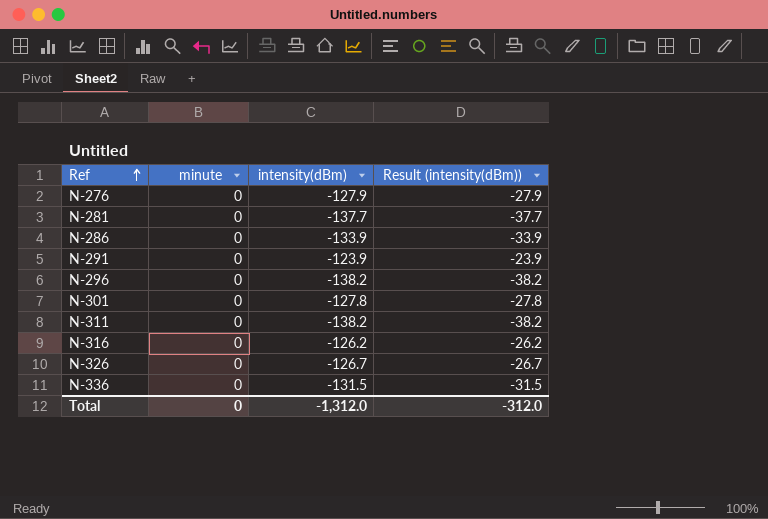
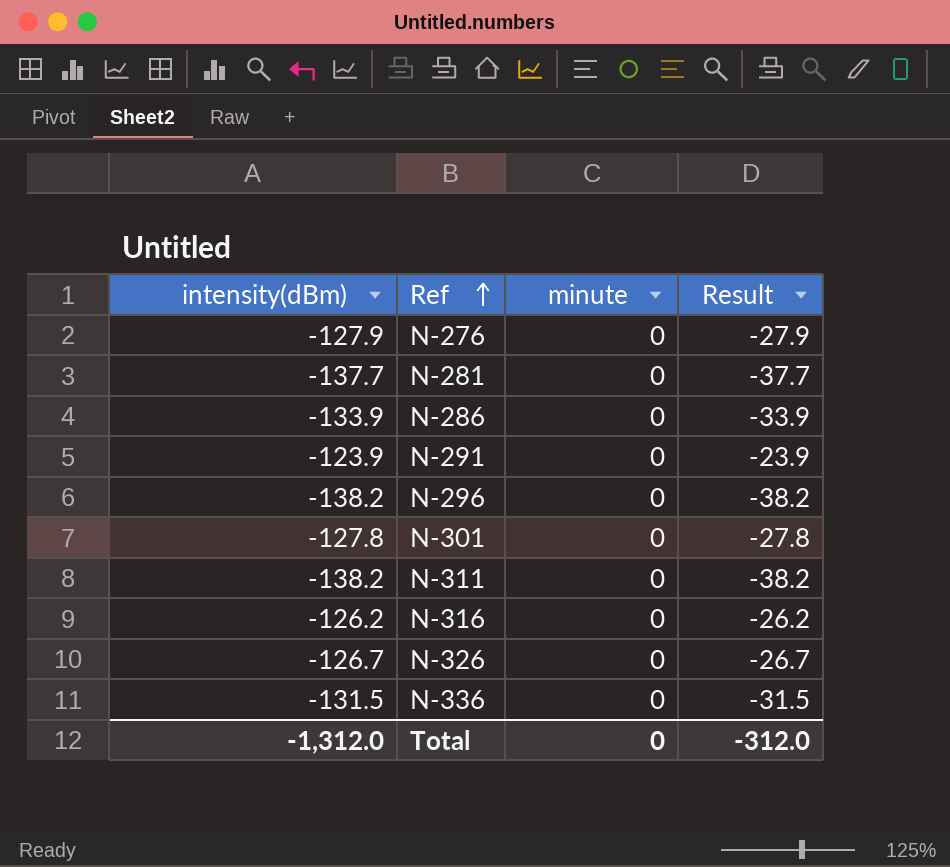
column intensity(dBm) | position: 3 -> 1
column name: Result (intensity(dBm)) -> Result

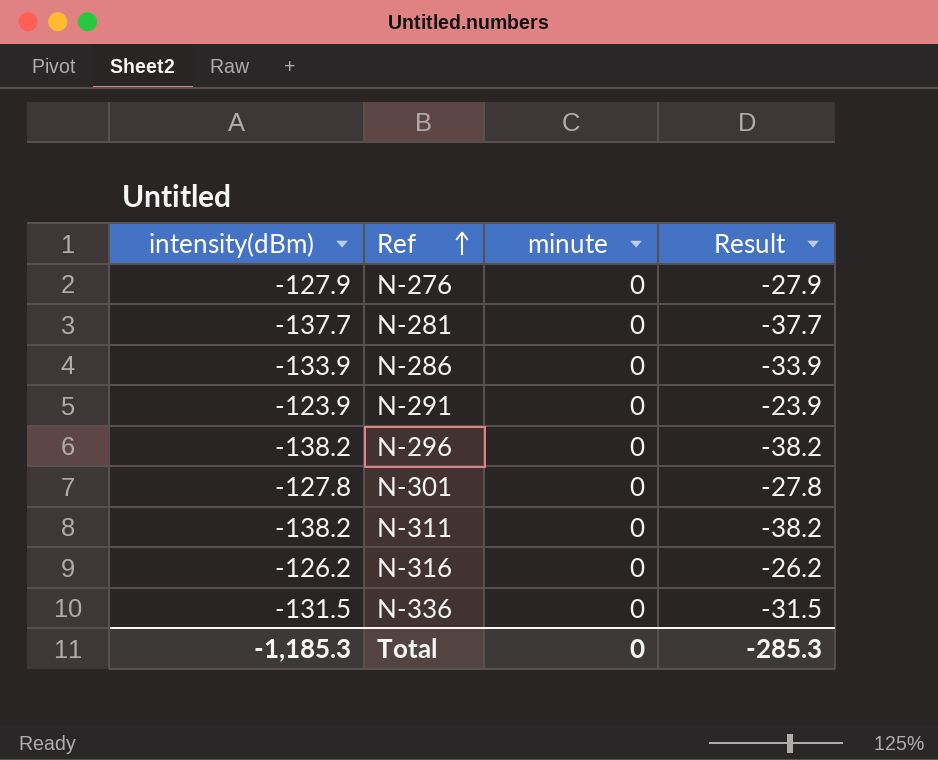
row N-326: -126.7 | 0 | -26.7 -> none
Total | intensity(dBm): -1,312.0 -> -1,185.3
Total | Result: -312.0 -> -285.3

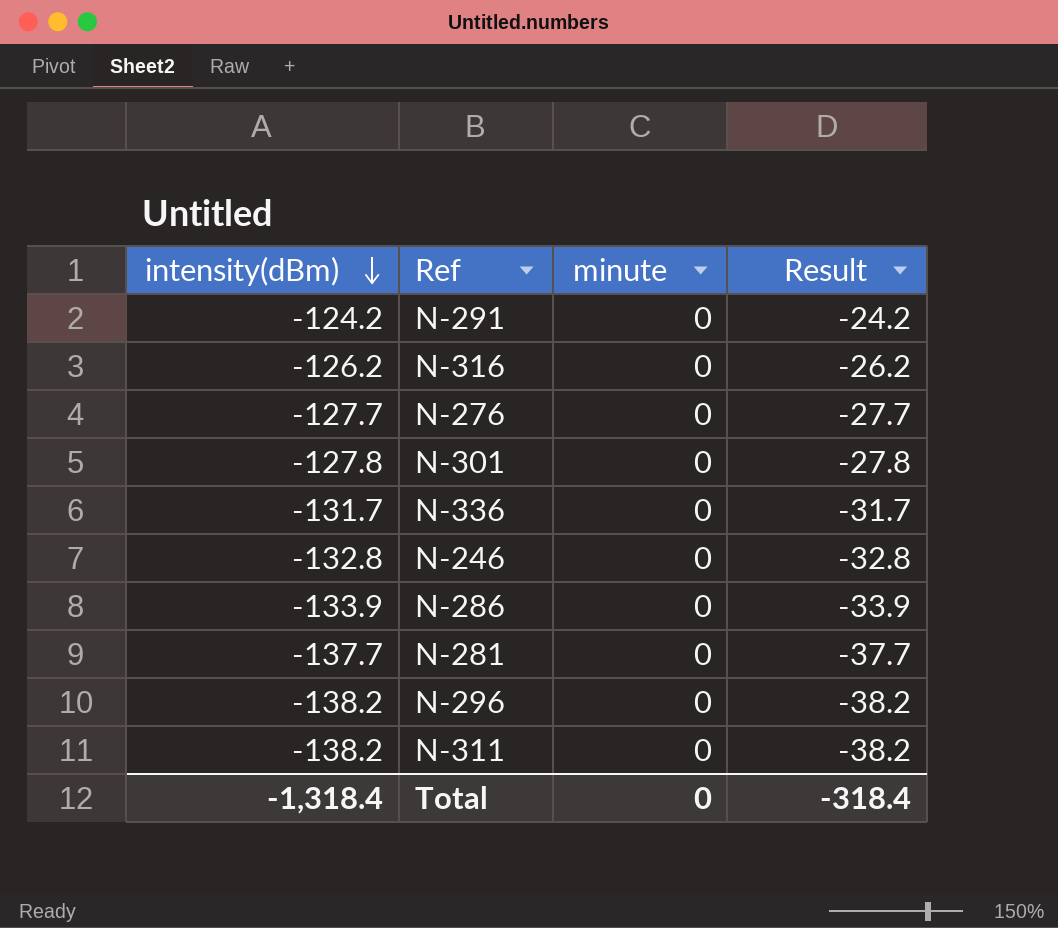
row order: Ref ascending -> intensity(dBm) descending
N-291 | intensity(dBm): -123.9 -> -124.2
N-291 | Result: -23.9 -> -24.2
N-276 | intensity(dBm): -127.9 -> -127.7
N-276 | Result: -27.9 -> -27.7
N-336 | intensity(dBm): -131.5 -> -131.7
N-336 | Result: -31.5 -> -31.7
row N-246: none -> -132.8 | 0 | -32.8
Total | intensity(dBm): -1,185.3 -> -1,318.4
Total | Result: -285.3 -> -318.4

